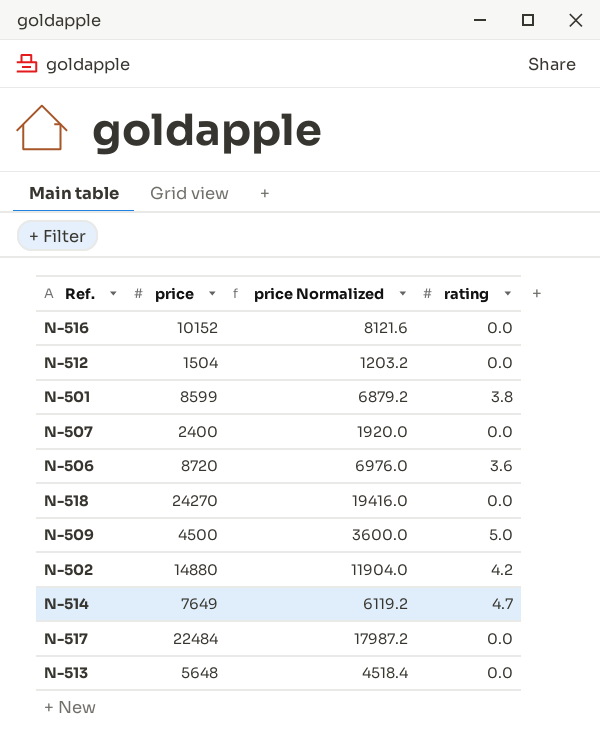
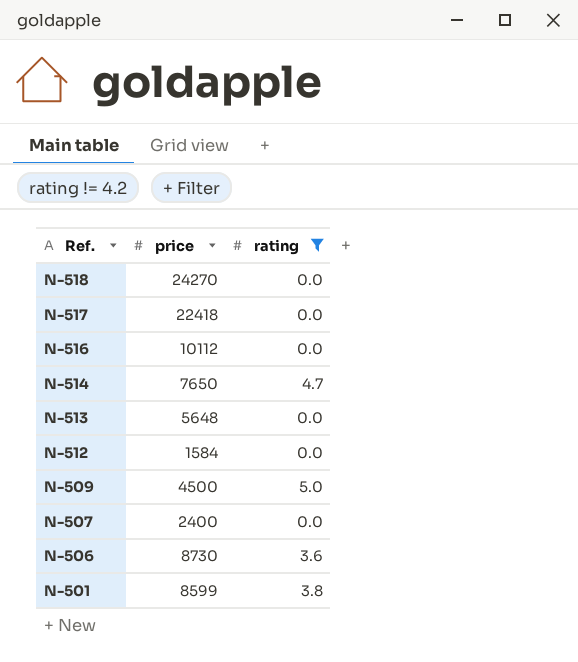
filter: none -> rating != 4.2
row order: none -> Ref. descending
column price Normalized | formula: [price] * 0.8 -> none
N-517 | price: 22484 -> 22418
N-516 | price: 10152 -> 10112
N-514 | price: 7649 -> 7650
N-512 | price: 1504 -> 1584
N-506 | price: 8720 -> 8730

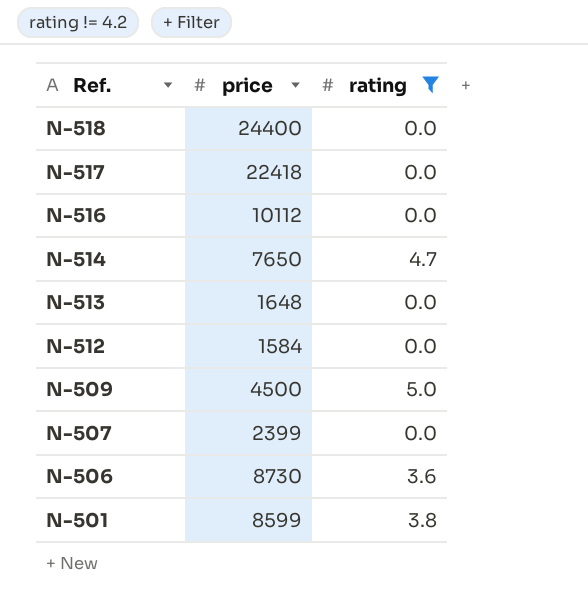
N-518 | price: 24270 -> 24400
N-513 | price: 5648 -> 1648
N-507 | price: 2400 -> 2399

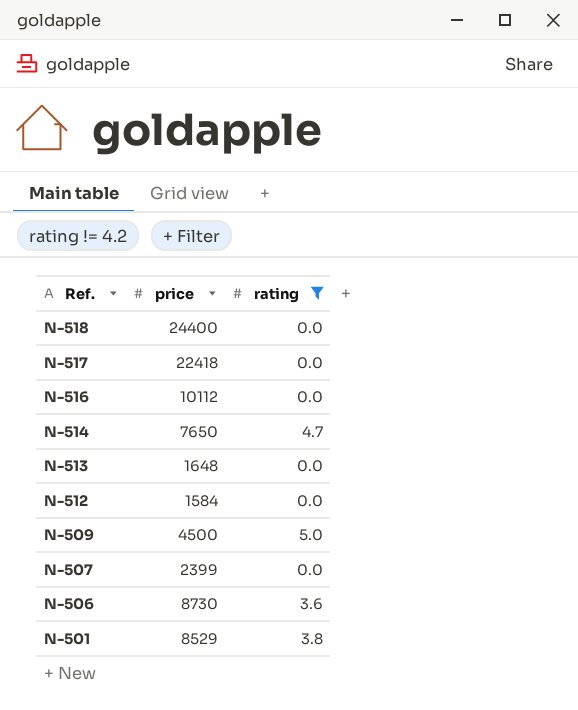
N-501 | price: 8599 -> 8529

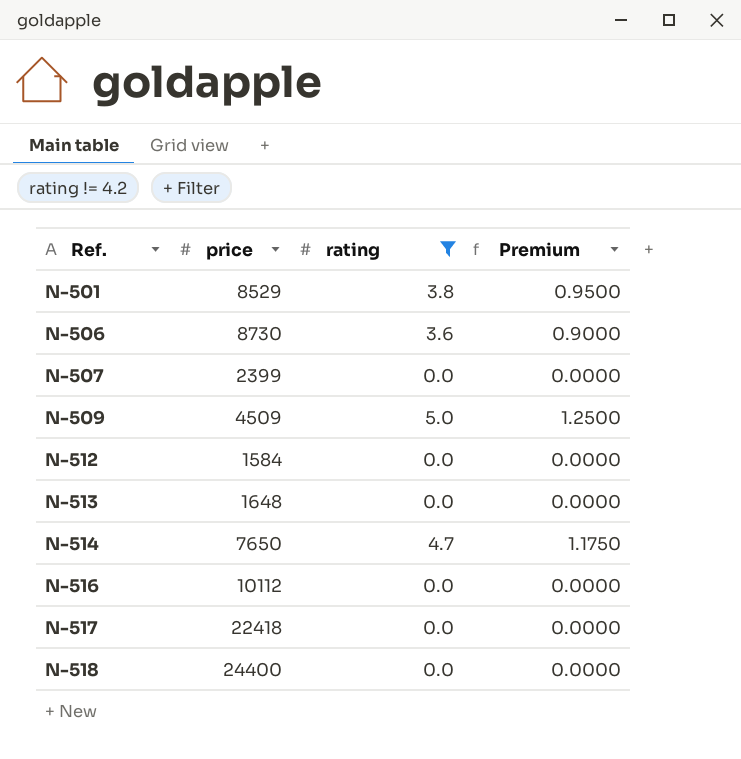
row order: Ref. descending -> Ref. ascending
column Premium | formula: none -> [rating] * 0.25
N-509 | price: 4500 -> 4509

